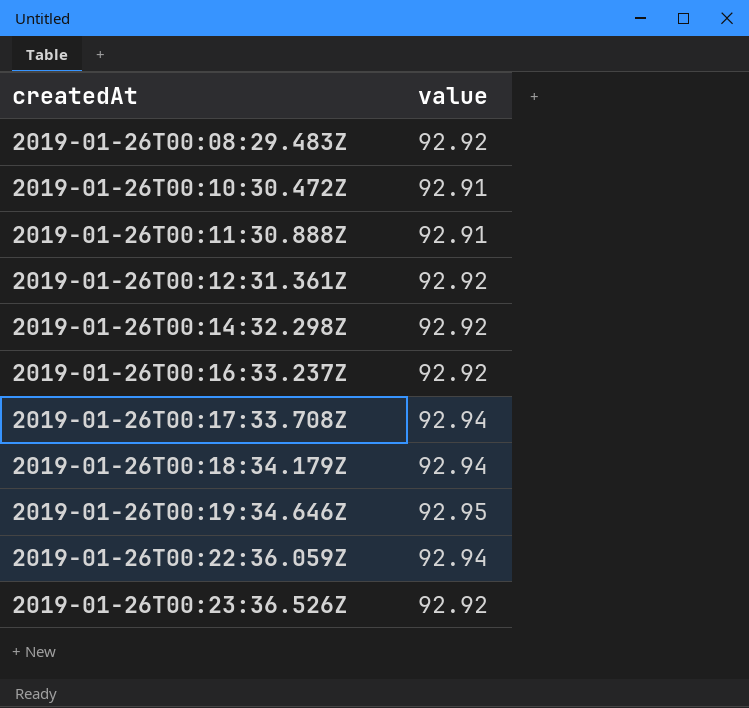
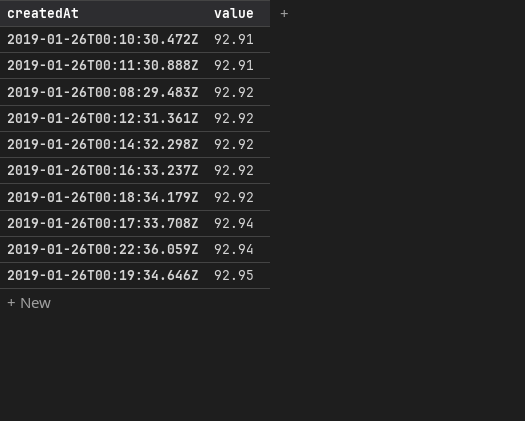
row order: createdAt ascending -> value ascending
row 2019-01-26T00:23:36.526Z: 92.92 -> none
2019-01-26T00:18:34.179Z | value: 92.94 -> 92.92

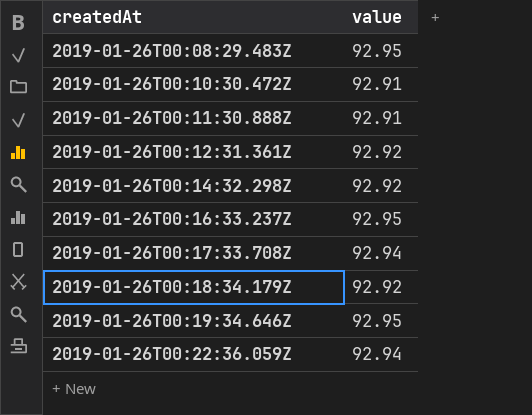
row order: value ascending -> createdAt ascending
2019-01-26T00:08:29.483Z | value: 92.92 -> 92.95
2019-01-26T00:16:33.237Z | value: 92.92 -> 92.95

